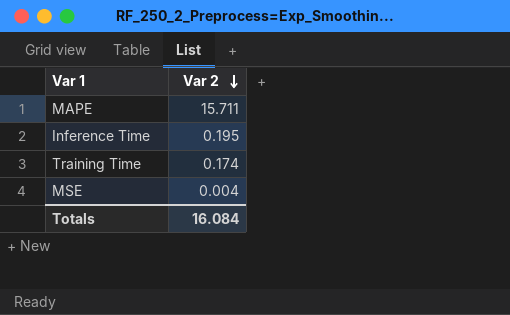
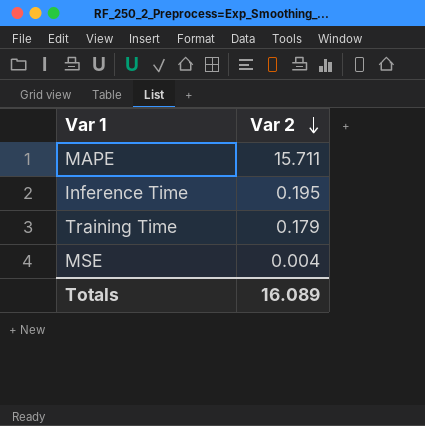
Training Time | Var 2: 0.174 -> 0.179
Totals | Var 2: 16.084 -> 16.089

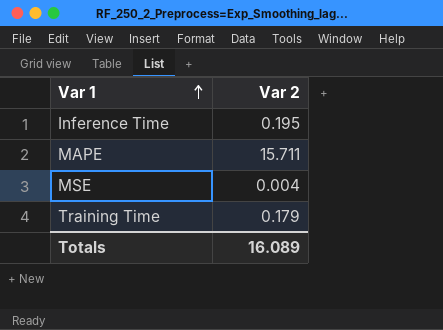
row order: Var 2 descending -> Var 1 ascending

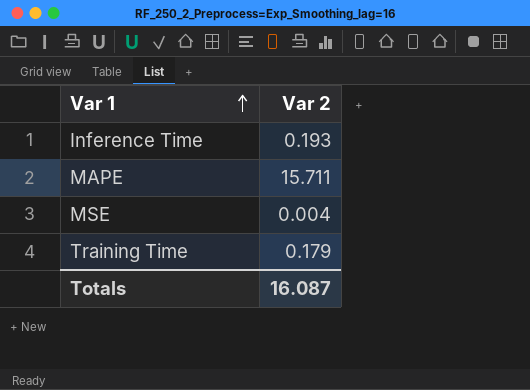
Inference Time | Var 2: 0.195 -> 0.193
Totals | Var 2: 16.089 -> 16.087

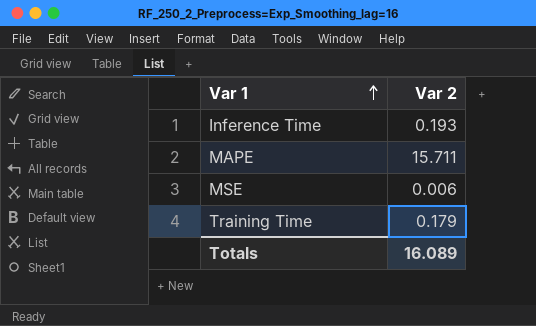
MSE | Var 2: 0.004 -> 0.006
Totals | Var 2: 16.087 -> 16.089

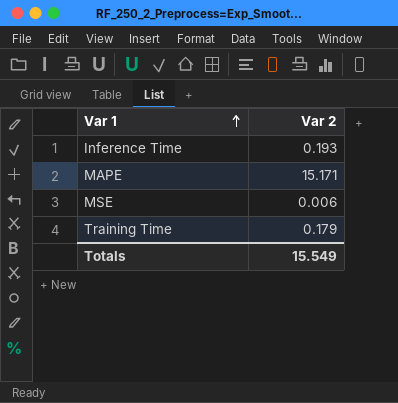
MAPE | Var 2: 15.711 -> 15.171
Totals | Var 2: 16.089 -> 15.549

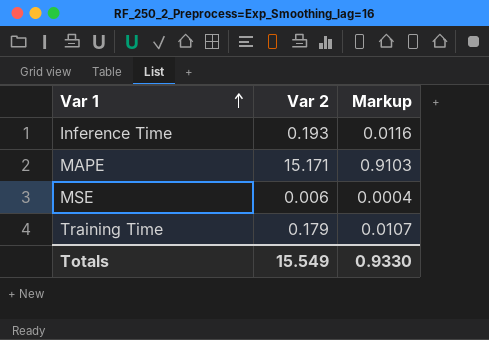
column Markup | formula: none -> [Var 2] * 0.06

